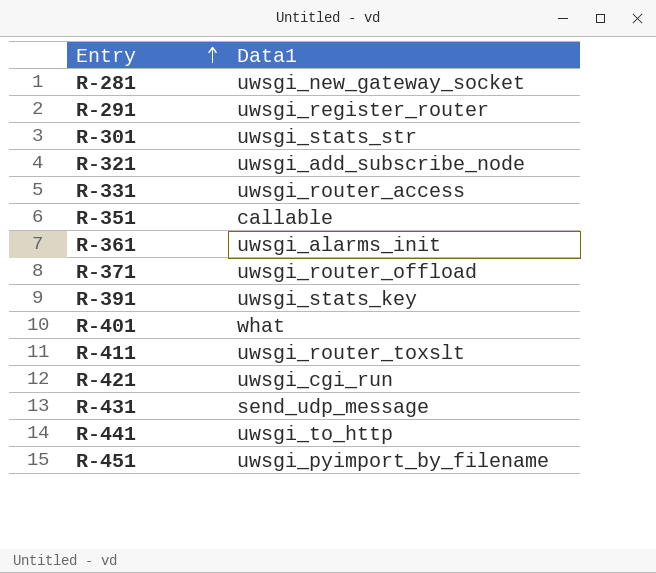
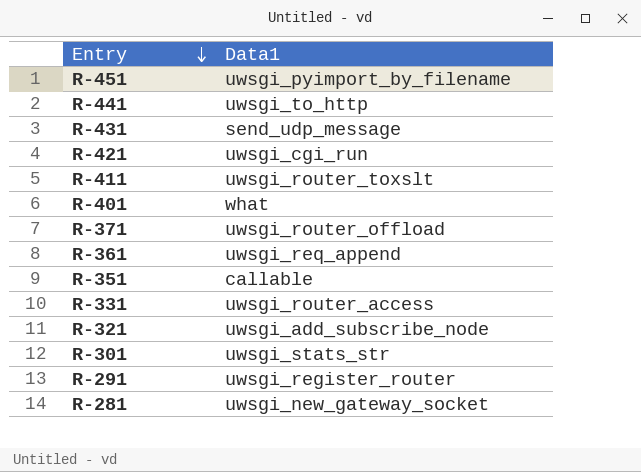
row order: Entry ascending -> Entry descending
row R-391: uwsgi_stats_key -> none
R-361 | Data1: uwsgi_alarms_init -> uwsgi_req_append

